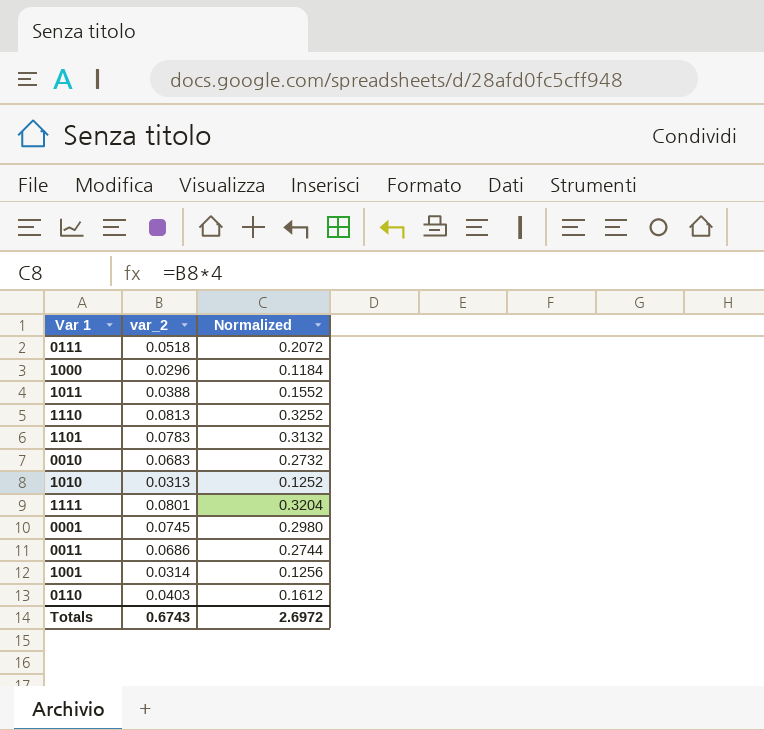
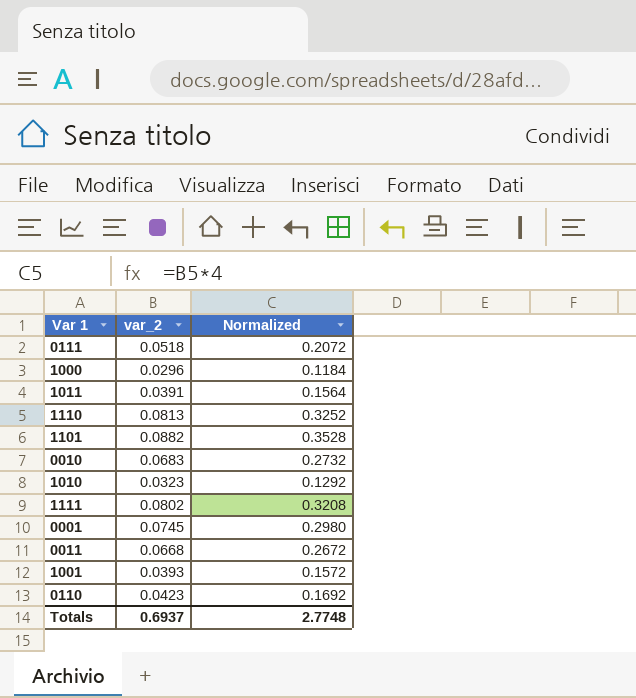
1011 | var_2: 0.0388 -> 0.0391
1011 | Normalized: 0.1552 -> 0.1564
1101 | var_2: 0.0783 -> 0.0882
1101 | Normalized: 0.3132 -> 0.3528
1010 | var_2: 0.0313 -> 0.0323
1010 | Normalized: 0.1252 -> 0.1292
1111 | var_2: 0.0801 -> 0.0802
1111 | Normalized: 0.3204 -> 0.3208
0011 | var_2: 0.0686 -> 0.0668
0011 | Normalized: 0.2744 -> 0.2672
1001 | var_2: 0.0314 -> 0.0393
1001 | Normalized: 0.1256 -> 0.1572
0110 | var_2: 0.0403 -> 0.0423
0110 | Normalized: 0.1612 -> 0.1692
Totals | var_2: 0.6743 -> 0.6937
Totals | Normalized: 2.6972 -> 2.7748

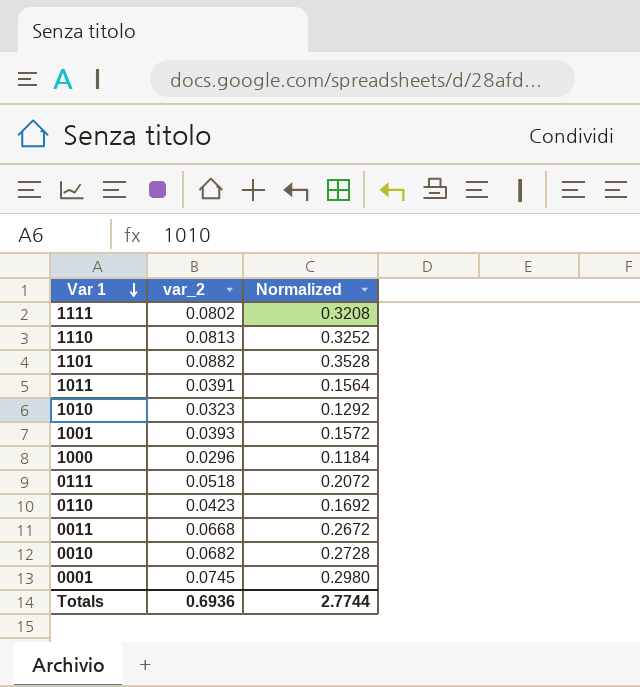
row order: none -> Var 1 descending
0010 | var_2: 0.0683 -> 0.0682
0010 | Normalized: 0.2732 -> 0.2728
Totals | var_2: 0.6937 -> 0.6936
Totals | Normalized: 2.7748 -> 2.7744

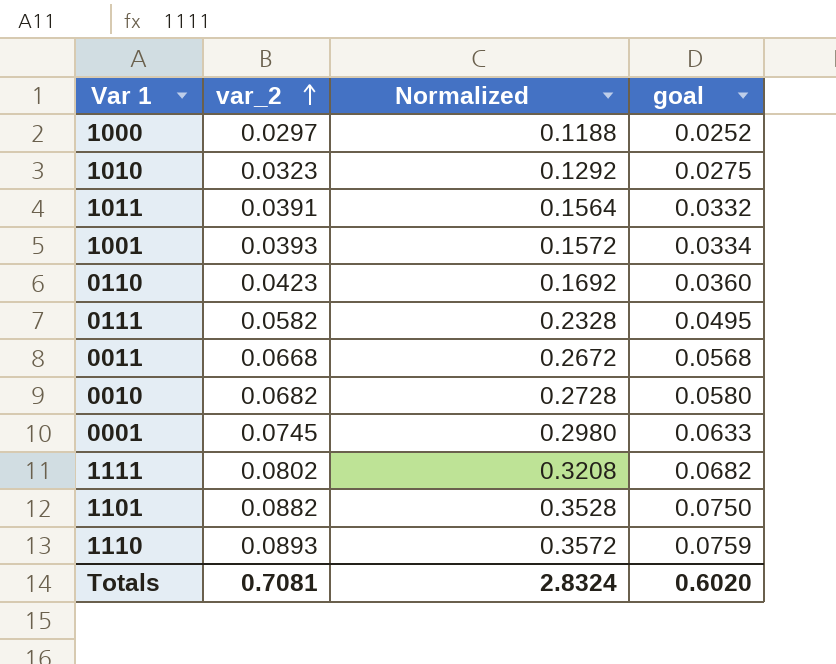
row order: Var 1 descending -> var_2 ascending
column goal | formula: none -> [var_2] * 0.85
1000 | var_2: 0.0296 -> 0.0297
1000 | Normalized: 0.1184 -> 0.1188
0111 | var_2: 0.0518 -> 0.0582
0111 | Normalized: 0.2072 -> 0.2328
1110 | var_2: 0.0813 -> 0.0893
1110 | Normalized: 0.3252 -> 0.3572
Totals | var_2: 0.6936 -> 0.7081
Totals | Normalized: 2.7744 -> 2.8324

